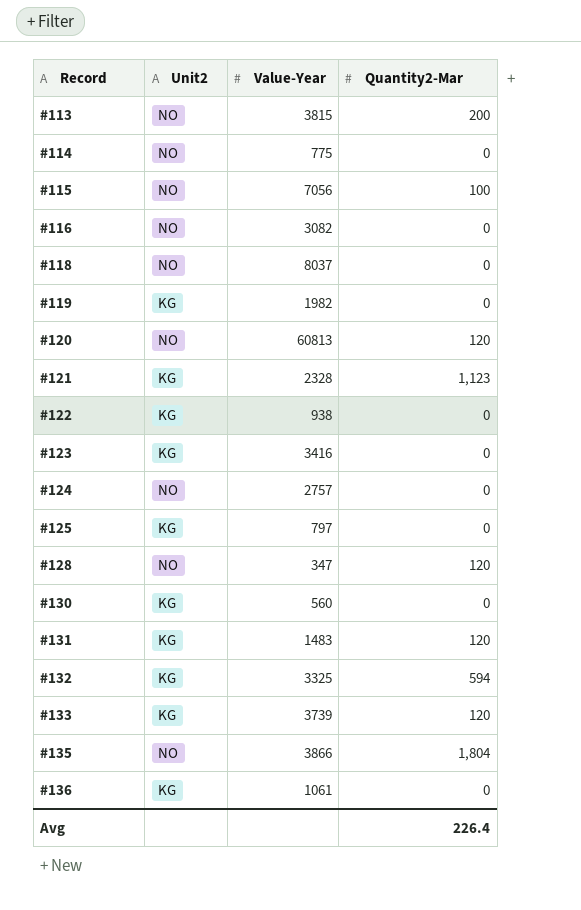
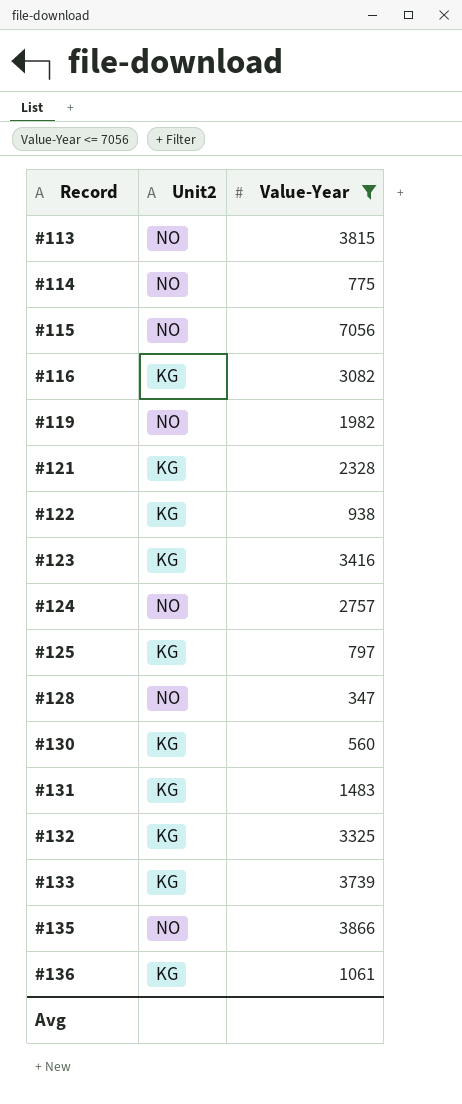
filter: none -> Value-Year <= 7056
column Quantity2-Mar | position: 4 -> none
#116 | Unit2: NO -> KG
#119 | Unit2: KG -> NO

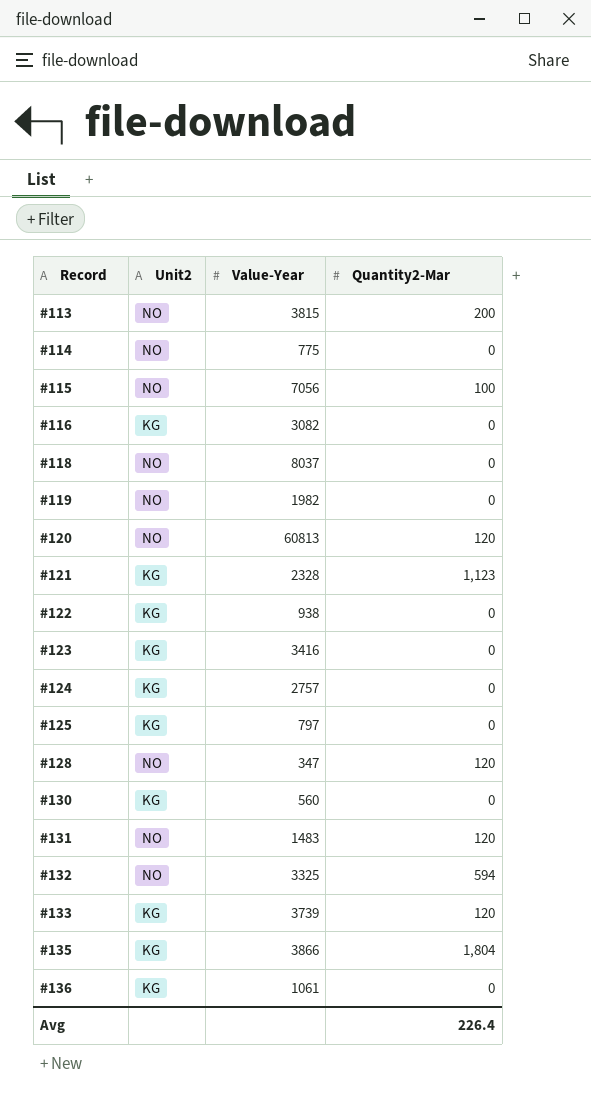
filter: Value-Year <= 7056 -> none
column Quantity2-Mar | position: none -> 4
#124 | Unit2: NO -> KG
#131 | Unit2: KG -> NO
#132 | Unit2: KG -> NO
#135 | Unit2: NO -> KG

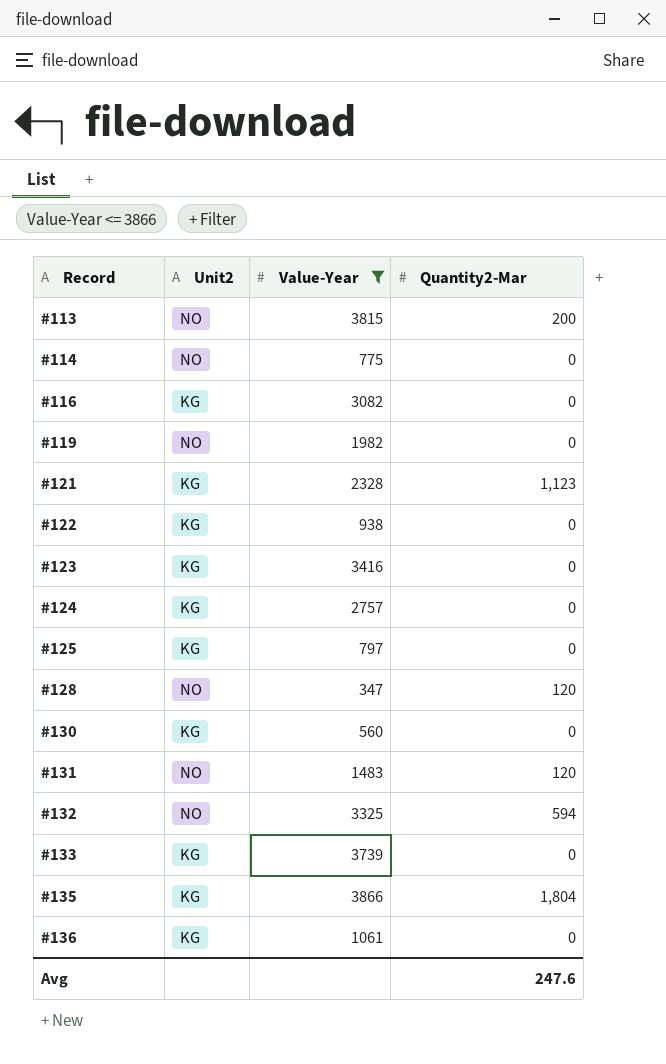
filter: none -> Value-Year <= 3866
#133 | Quantity2-Mar: 120 -> 0
Avg | Quantity2-Mar: 226.4 -> 247.6

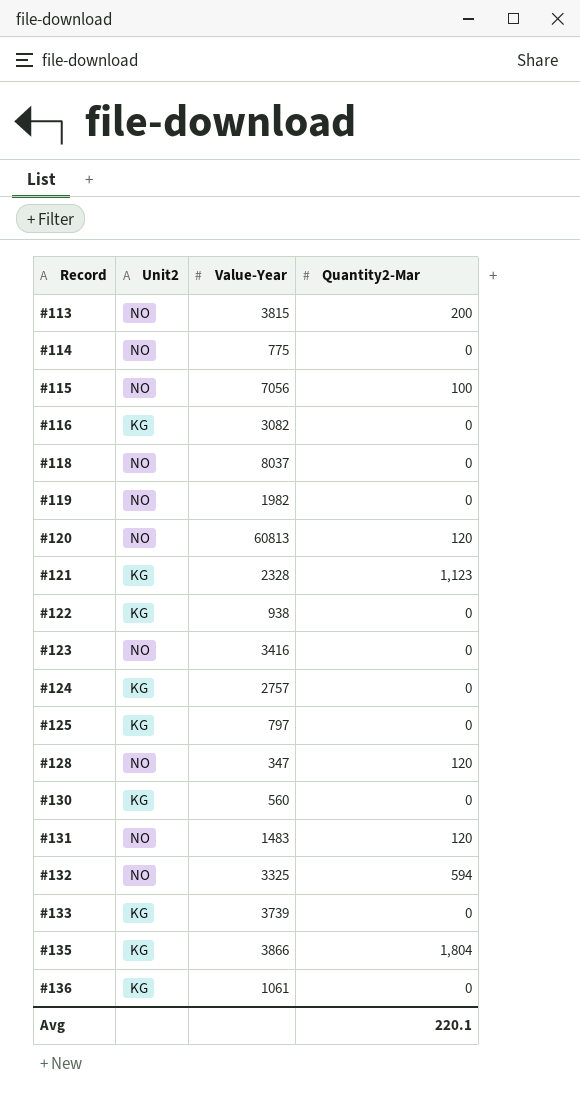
filter: Value-Year <= 3866 -> none
#123 | Unit2: KG -> NO
Avg | Quantity2-Mar: 247.6 -> 220.1

